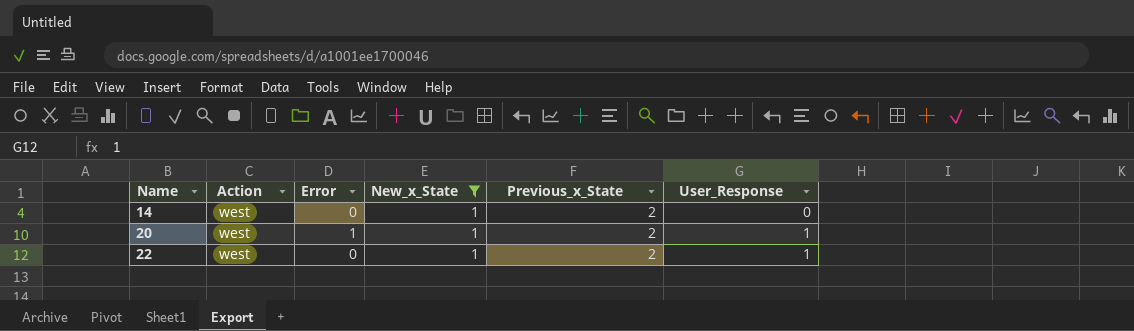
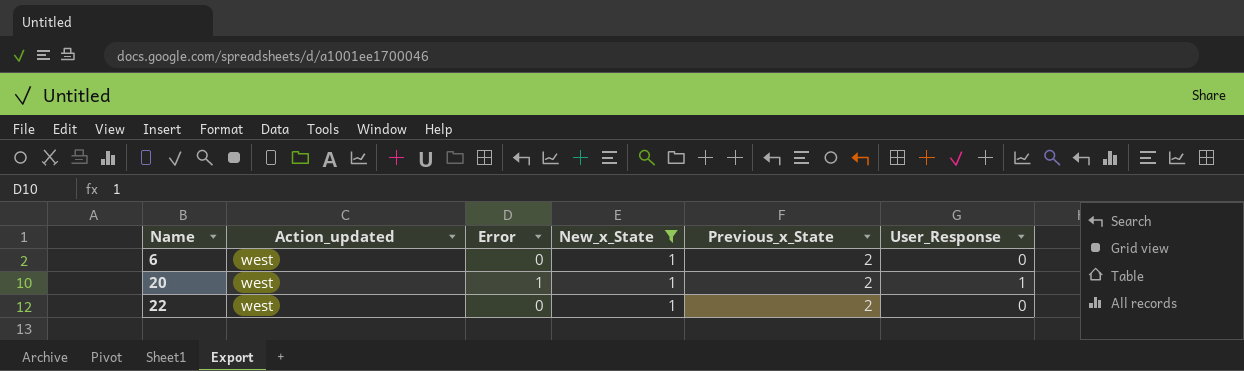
column name: Action -> Action_updated
row 14: west | 0 | 1 | 2 | 0 -> none
row 6: none -> west | 0 | 1 | 2 | 0
22 | User_Response: 1 -> 0

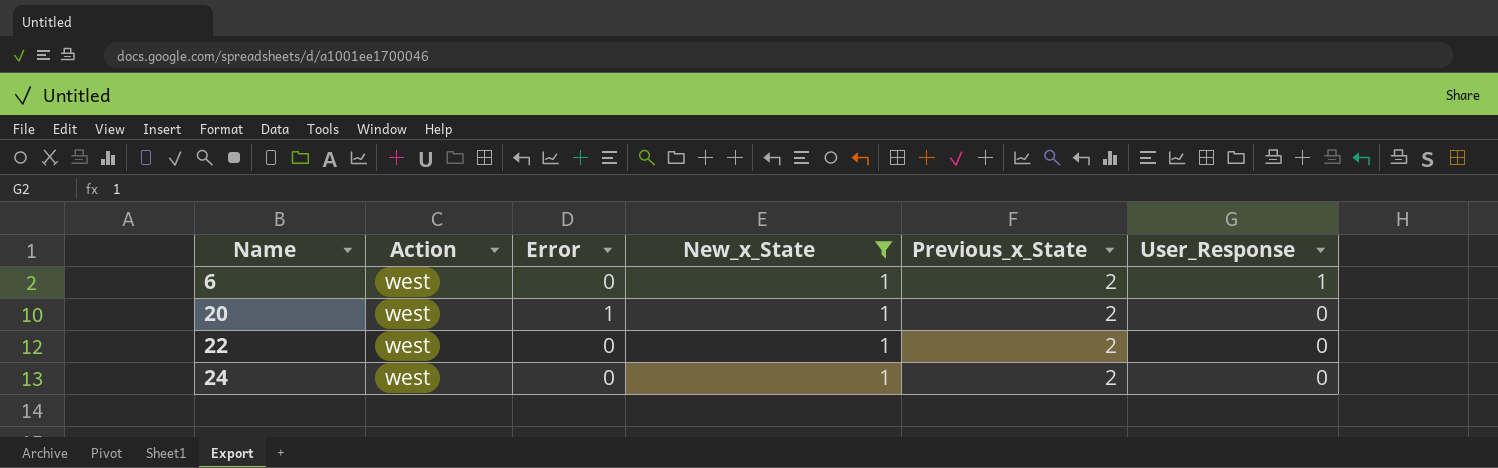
column name: Action_updated -> Action
6 | User_Response: 0 -> 1
20 | User_Response: 1 -> 0
row 24: none -> west | 0 | 1 | 2 | 0

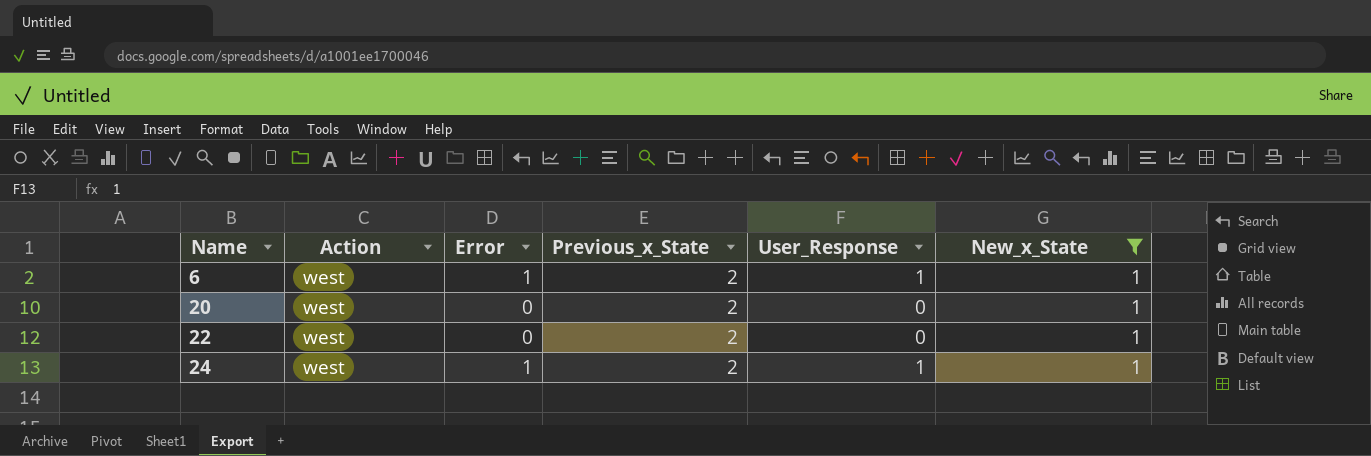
column New_x_State | position: 4 -> 6
6 | Error: 0 -> 1
20 | Error: 1 -> 0
24 | Error: 0 -> 1
24 | User_Response: 0 -> 1

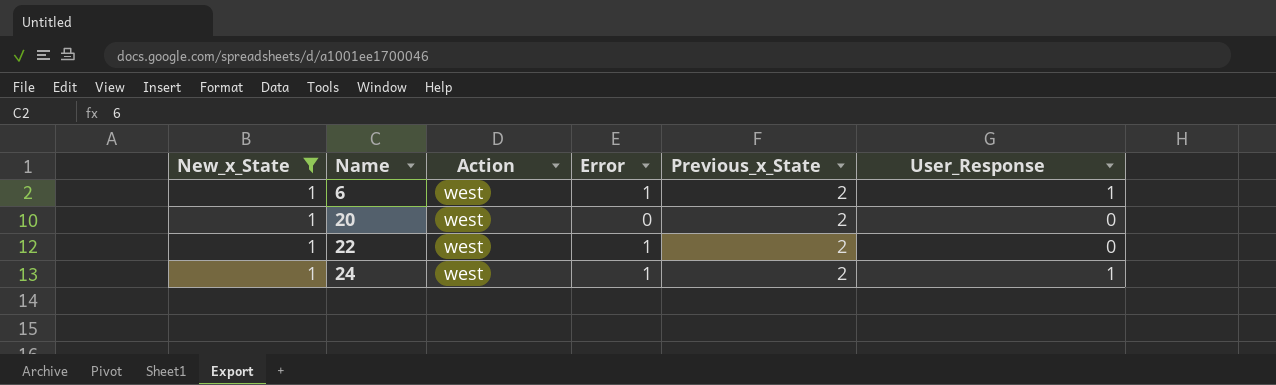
column New_x_State | position: 6 -> 1
22 | Error: 0 -> 1

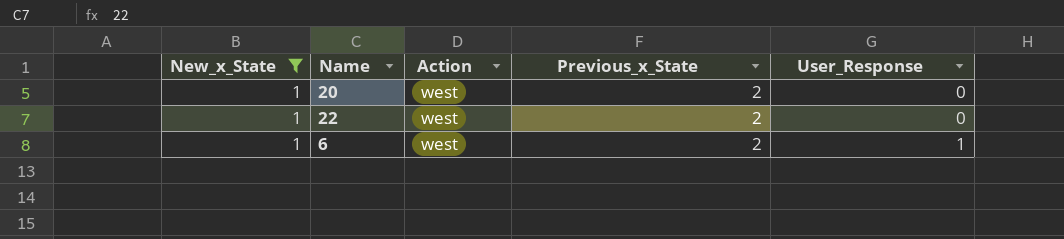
row order: Name ascending -> User_Response ascending
column Error | position: 4 -> none
row 24: 1 | west | 1 | 2 | 1 -> none

